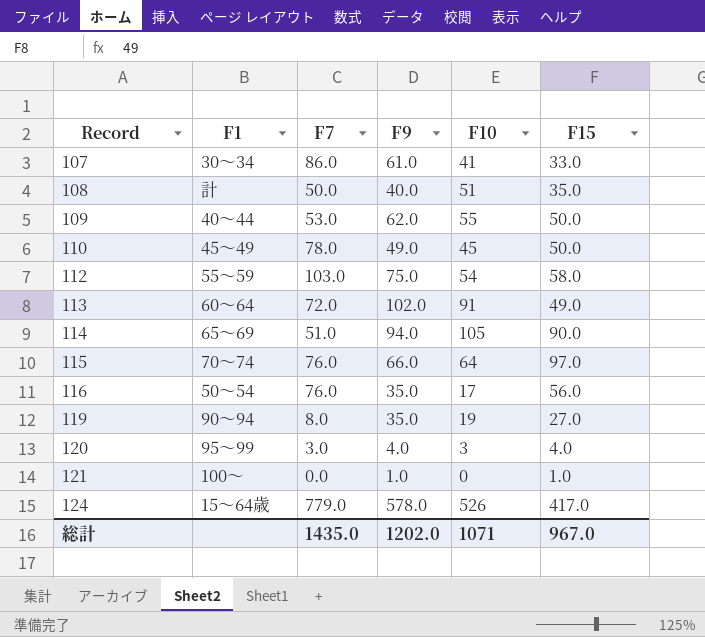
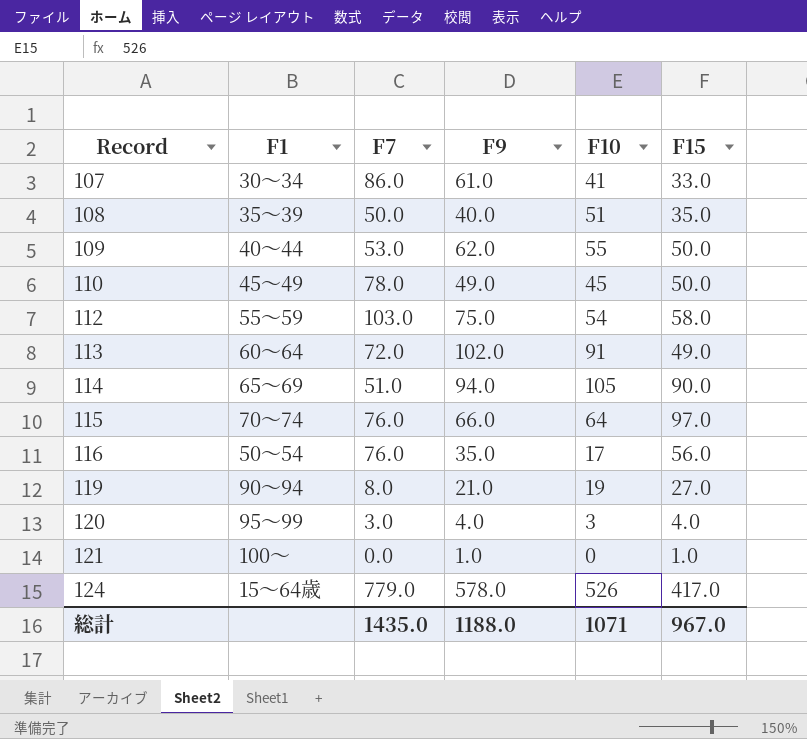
108 | F1: 計 -> 35～39
119 | F9: 35.0 -> 21.0
総計 | F9: 1202.0 -> 1188.0

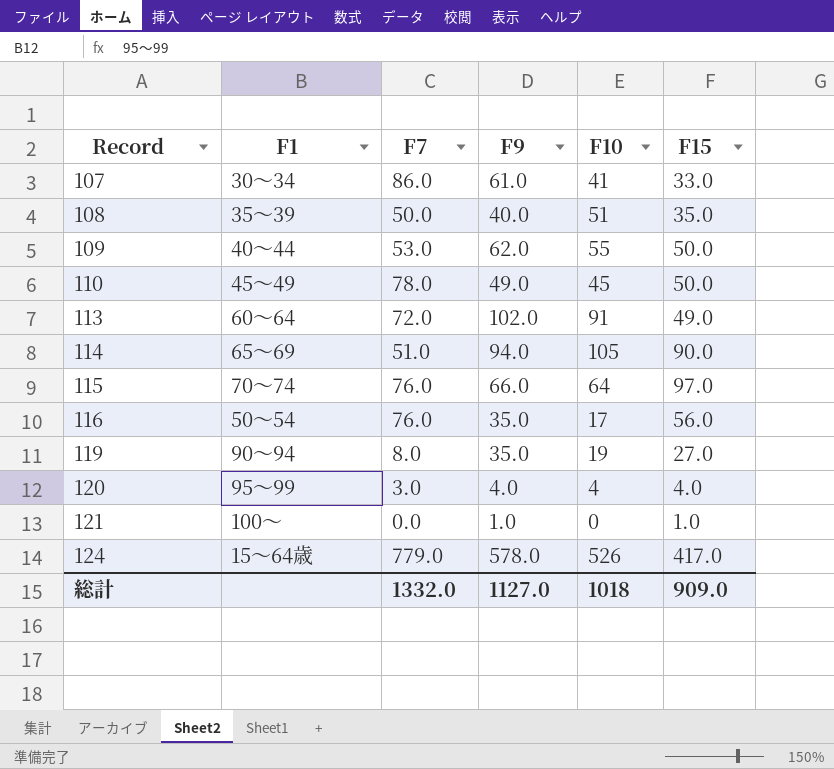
row 112: 55～59 | 103.0 | 75.0 | 54 | 58.0 -> none
119 | F9: 21.0 -> 35.0
120 | F10: 3 -> 4
総計 | F7: 1435.0 -> 1332.0
総計 | F9: 1188.0 -> 1127.0
総計 | F10: 1071 -> 1018
総計 | F15: 967.0 -> 909.0

